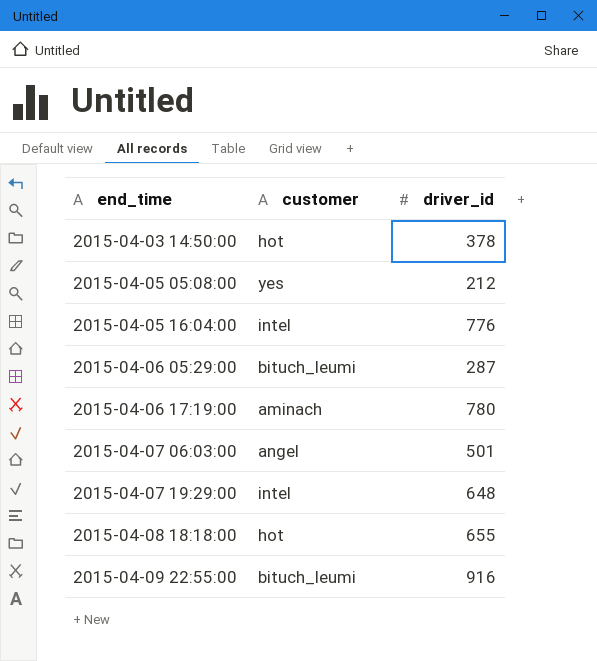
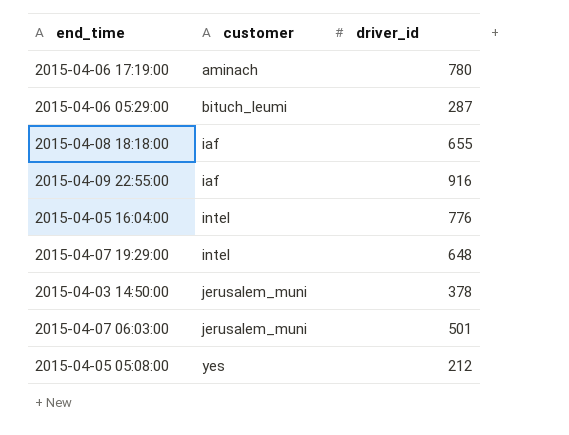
row order: end_time ascending -> customer ascending
2015-04-08 18:18:00 | customer: hot -> iaf
2015-04-09 22:55:00 | customer: bituch_leumi -> iaf
2015-04-03 14:50:00 | customer: hot -> jerusalem_muni
2015-04-07 06:03:00 | customer: angel -> jerusalem_muni

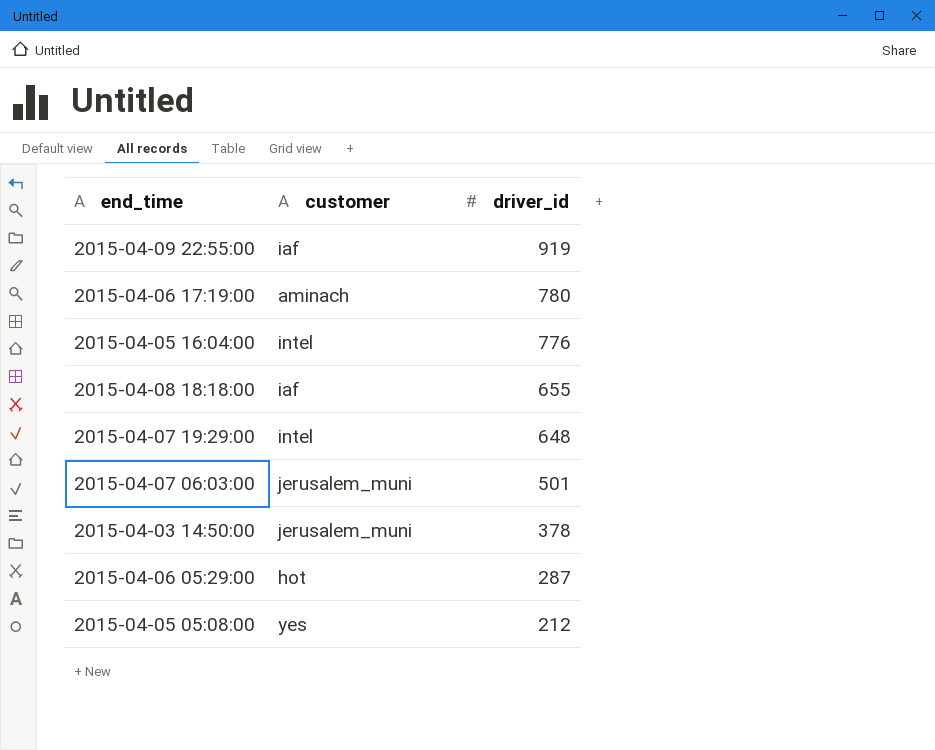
row order: customer ascending -> driver_id descending
2015-04-09 22:55:00 | driver_id: 916 -> 919
2015-04-06 05:29:00 | customer: bituch_leumi -> hot

